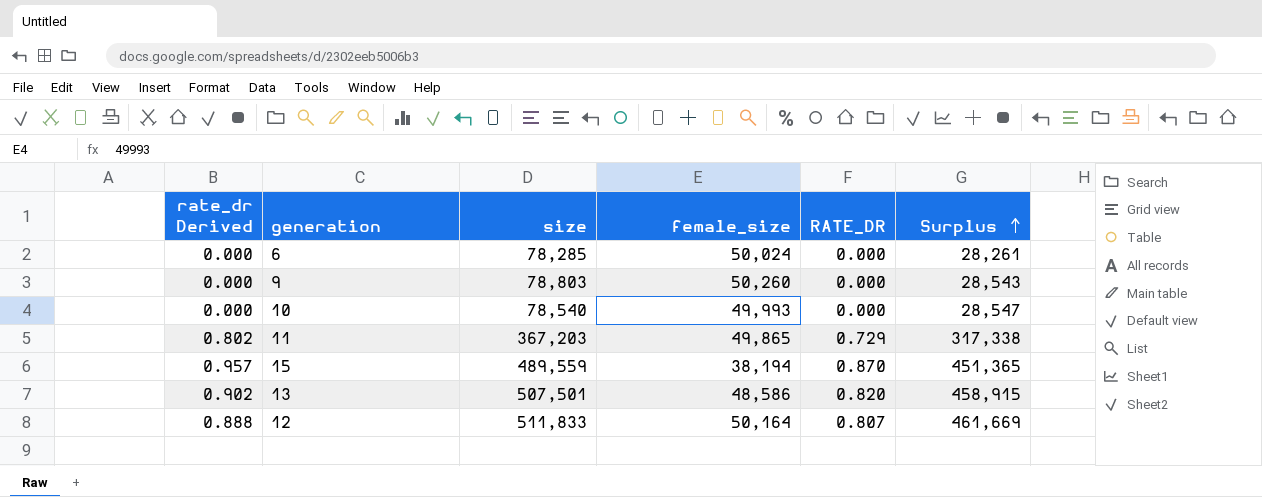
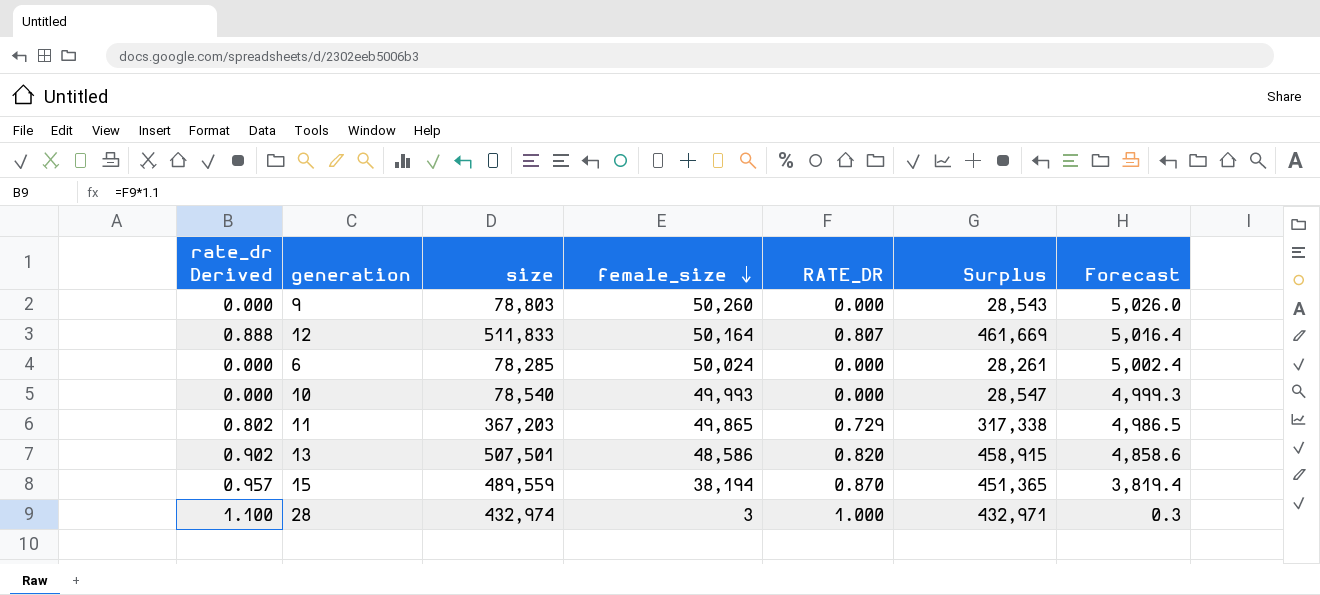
row order: Surplus ascending -> female_size descending
column Forecast | formula: none -> [female_size] * 0.1
row 28: none -> 1.100 | 432,974 | 3 | 1.000 | 432,971 | 0.3

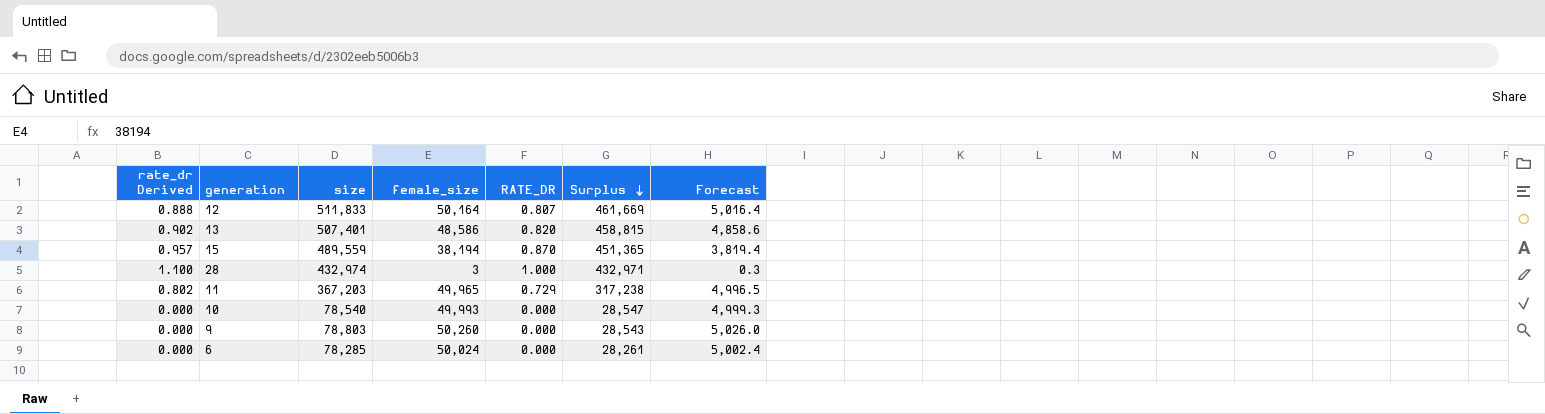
row order: female_size descending -> Surplus descending
13 | size: 507,501 -> 507,401
13 | Surplus: 458,915 -> 458,815
11 | female_size: 49,865 -> 49,965
11 | Surplus: 317,338 -> 317,238
11 | Forecast: 4,986.5 -> 4,996.5

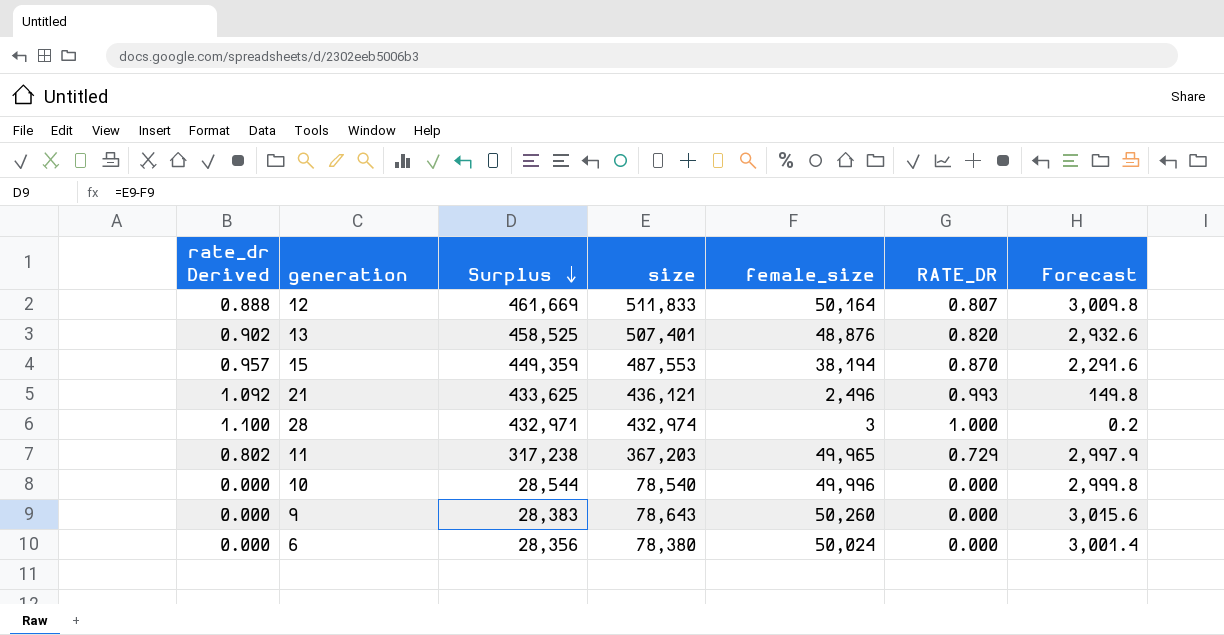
column Surplus | position: 6 -> 3
column Forecast | formula: [female_size] * 0.1 -> [female_size] * 0.06
13 | Surplus: 458,815 -> 458,525
13 | female_size: 48,586 -> 48,876
15 | Surplus: 451,365 -> 449,359
15 | size: 489,559 -> 487,553
row 21: none -> 1.092 | 433,625 | 436,121 | 2,496 | 0.993 | 149.8
10 | Surplus: 28,547 -> 28,544
10 | female_size: 49,993 -> 49,996
9 | Surplus: 28,543 -> 28,383
9 | size: 78,803 -> 78,643
6 | Surplus: 28,261 -> 28,356
6 | size: 78,285 -> 78,380

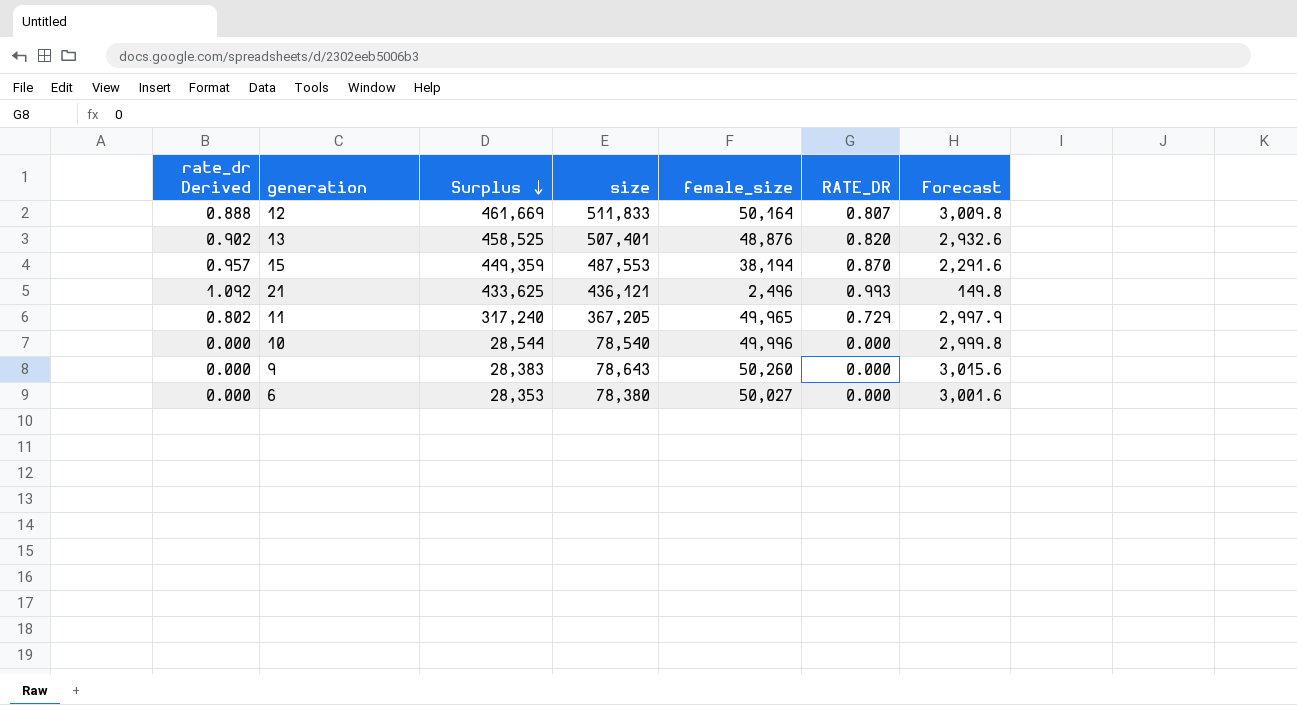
row 28: 1.100 | 432,971 | 432,974 | 3 | 1.000 | 0.2 -> none
11 | Surplus: 317,238 -> 317,240
11 | size: 367,203 -> 367,205
6 | Surplus: 28,356 -> 28,353
6 | female_size: 50,024 -> 50,027
6 | Forecast: 3,001.4 -> 3,001.6

